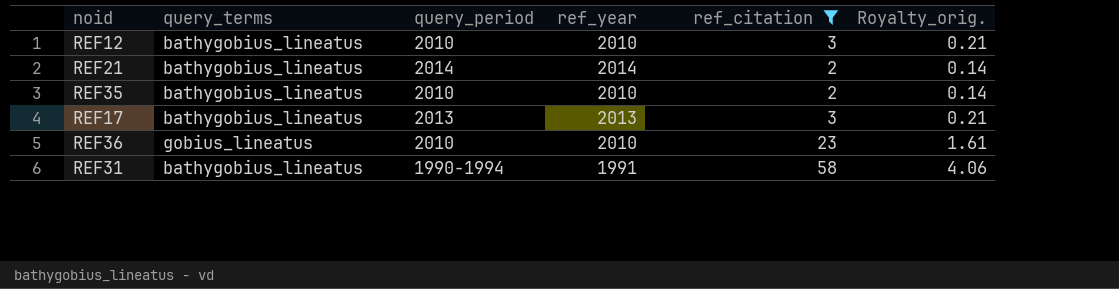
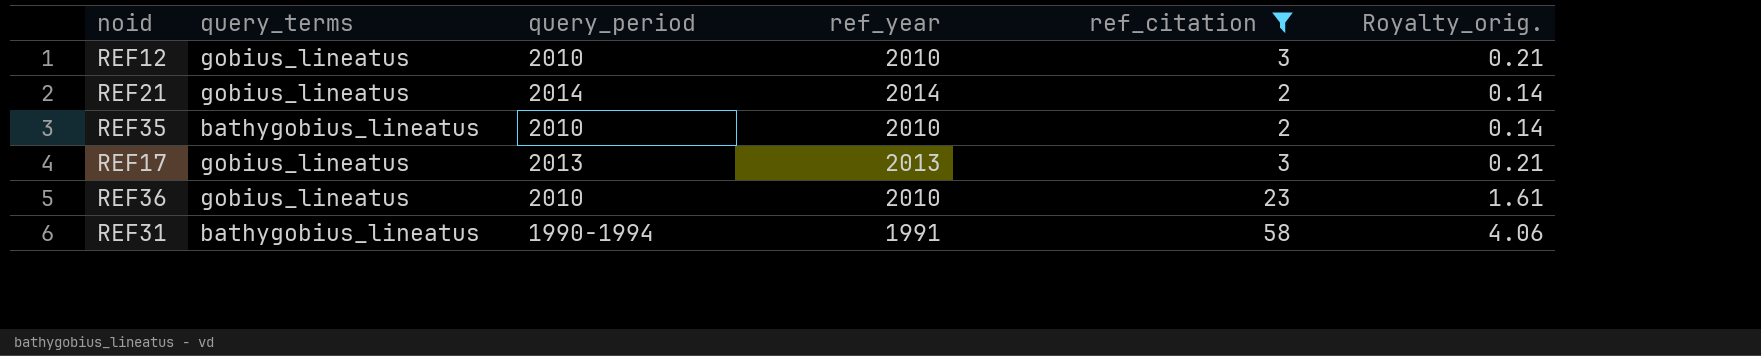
REF12 | query_terms: bathygobius_lineatus -> gobius_lineatus
REF21 | query_terms: bathygobius_lineatus -> gobius_lineatus
REF17 | query_terms: bathygobius_lineatus -> gobius_lineatus

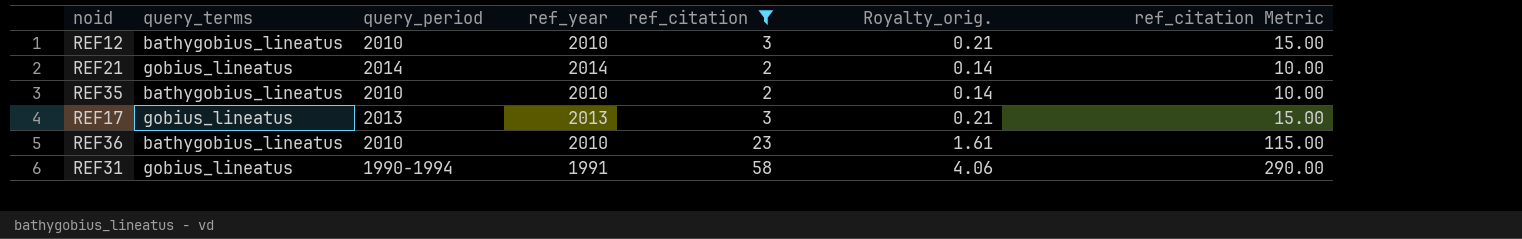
column ref_citation Metric | formula: none -> [ref_citation] * 5
REF12 | query_terms: gobius_lineatus -> bathygobius_lineatus
REF36 | query_terms: gobius_lineatus -> bathygobius_lineatus
REF31 | query_terms: bathygobius_lineatus -> gobius_lineatus

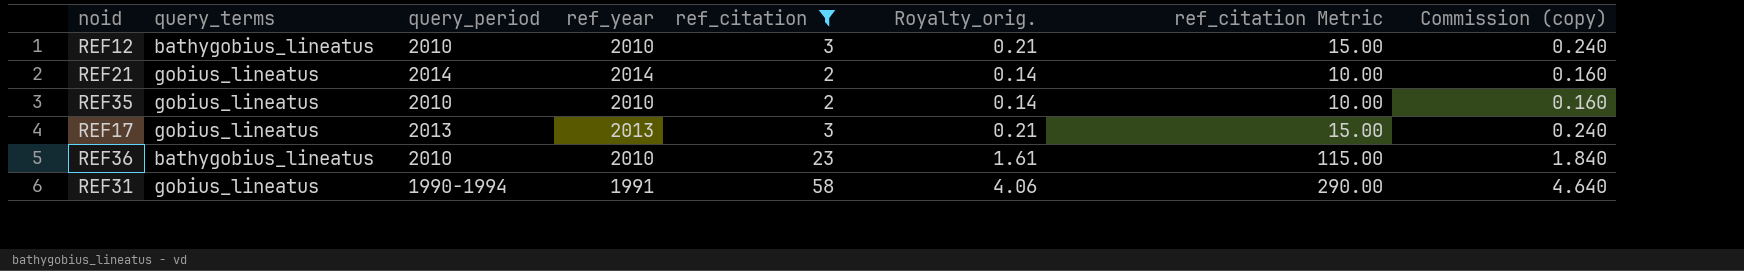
column Commission (copy) | formula: none -> [ref_citation] * 0.08
REF35 | query_terms: bathygobius_lineatus -> gobius_lineatus

